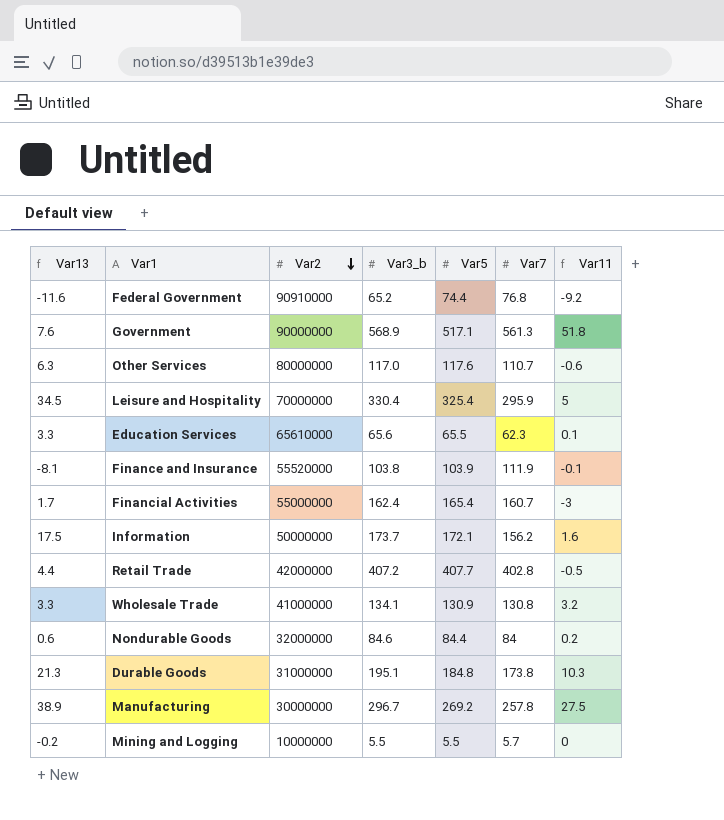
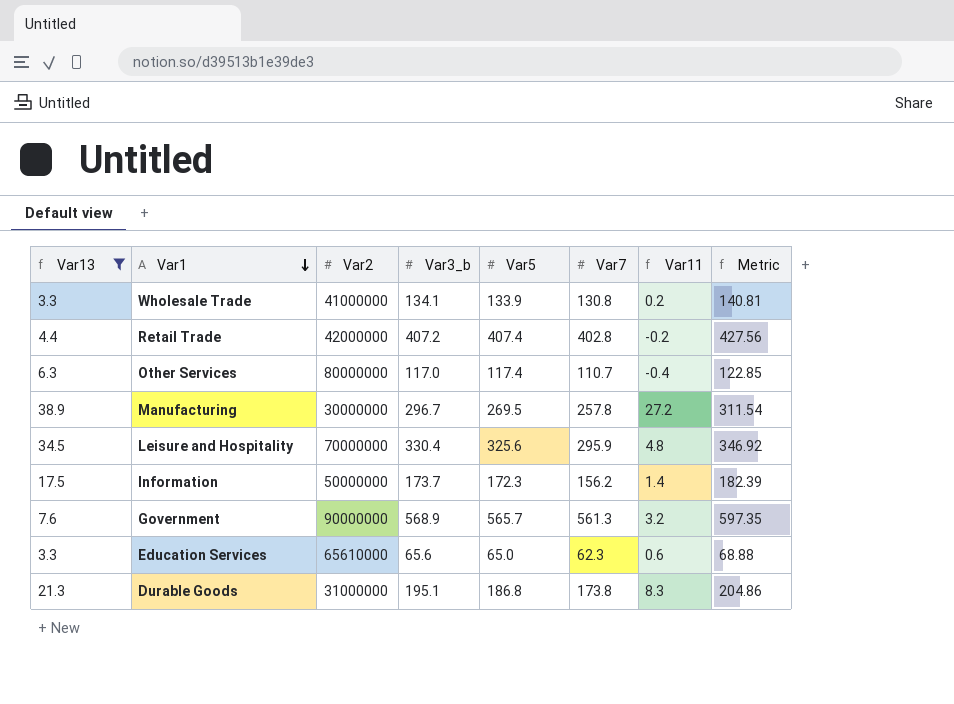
filter: none -> Var13 >= 3.3
row order: Var2 descending -> Var1 descending
column Metric | formula: none -> [Var3_b] * 1.05
Wholesale Trade | Var5: 130.9 -> 133.9
Wholesale Trade | Var11: 3.2 -> 0.2
Retail Trade | Var5: 407.7 -> 407.4
Retail Trade | Var11: -0.5 -> -0.2
Other Services | Var5: 117.6 -> 117.4
Other Services | Var11: -0.6 -> -0.4
Manufacturing | Var5: 269.2 -> 269.5
Manufacturing | Var11: 27.5 -> 27.2
Leisure and Hospitality | Var5: 325.4 -> 325.6
Leisure and Hospitality | Var11: 5 -> 4.8
Information | Var5: 172.1 -> 172.3
Information | Var11: 1.6 -> 1.4
Government | Var5: 517.1 -> 565.7
Government | Var11: 51.8 -> 3.2
Education Services | Var5: 65.5 -> 65.0
Education Services | Var11: 0.1 -> 0.6
Durable Goods | Var5: 184.8 -> 186.8
Durable Goods | Var11: 10.3 -> 8.3

